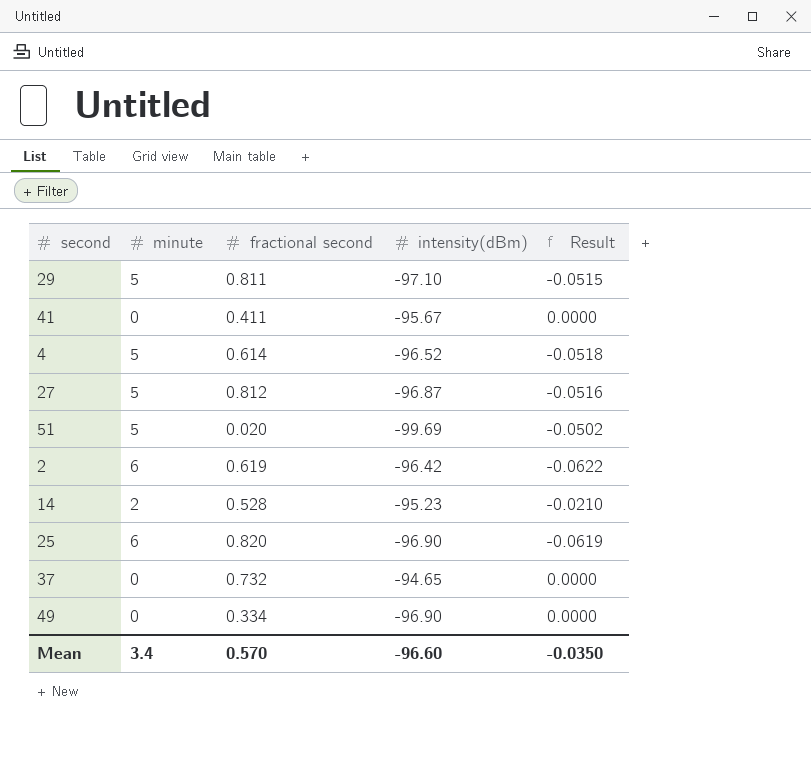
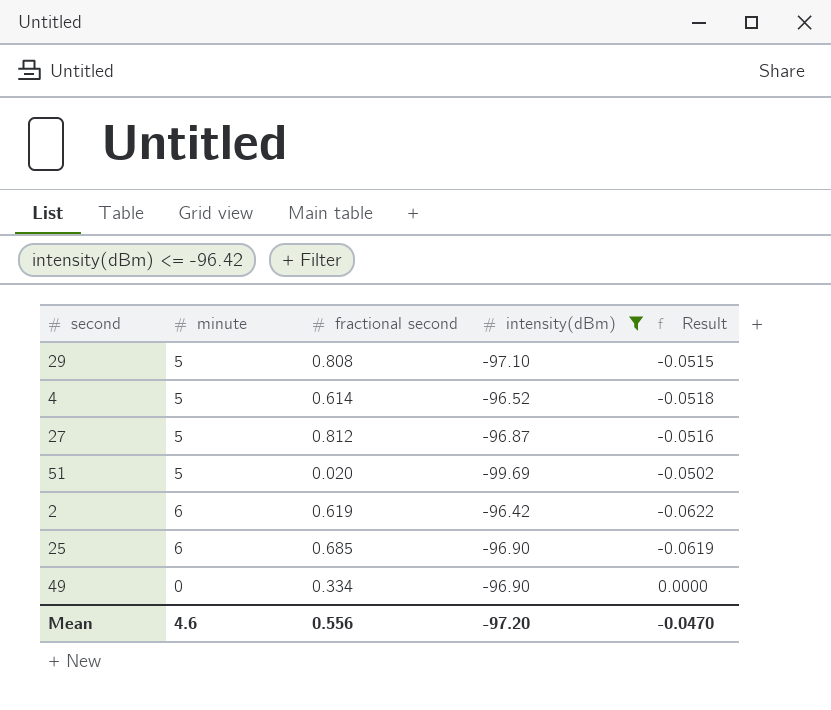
filter: none -> intensity(dBm) <= -96.42
29 | fractional second: 0.811 -> 0.808
25 | fractional second: 0.820 -> 0.685
Mean | minute: 3.4 -> 4.6
Mean | fractional second: 0.570 -> 0.556
Mean | intensity(dBm): -96.60 -> -97.20
Mean | Result: -0.0350 -> -0.0470

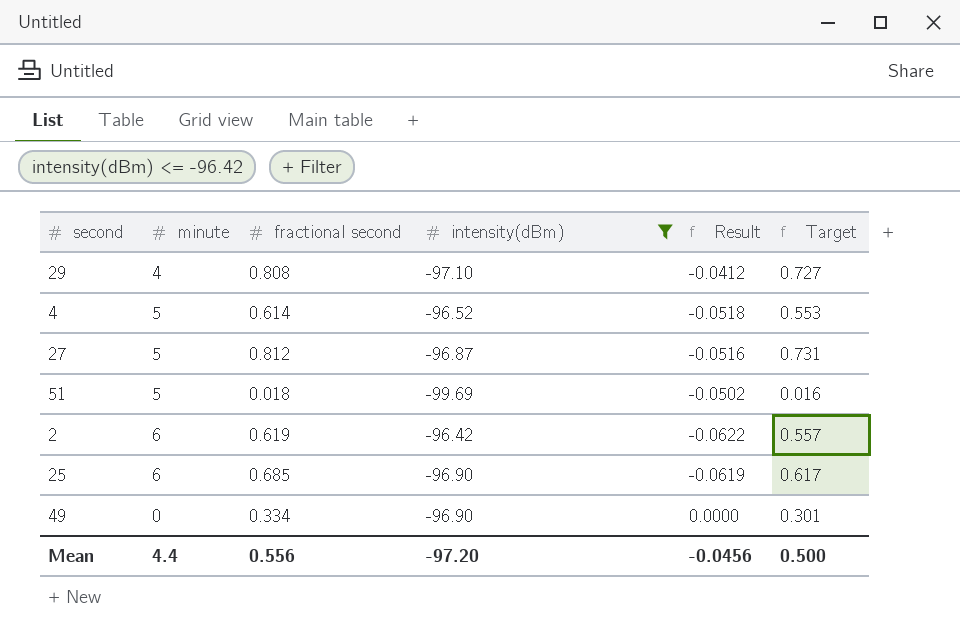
column Target | formula: none -> [fractional second] * 0.9
29 | minute: 5 -> 4
29 | Result: -0.0515 -> -0.0412
51 | fractional second: 0.020 -> 0.018
Mean | minute: 4.6 -> 4.4
Mean | Result: -0.0470 -> -0.0456

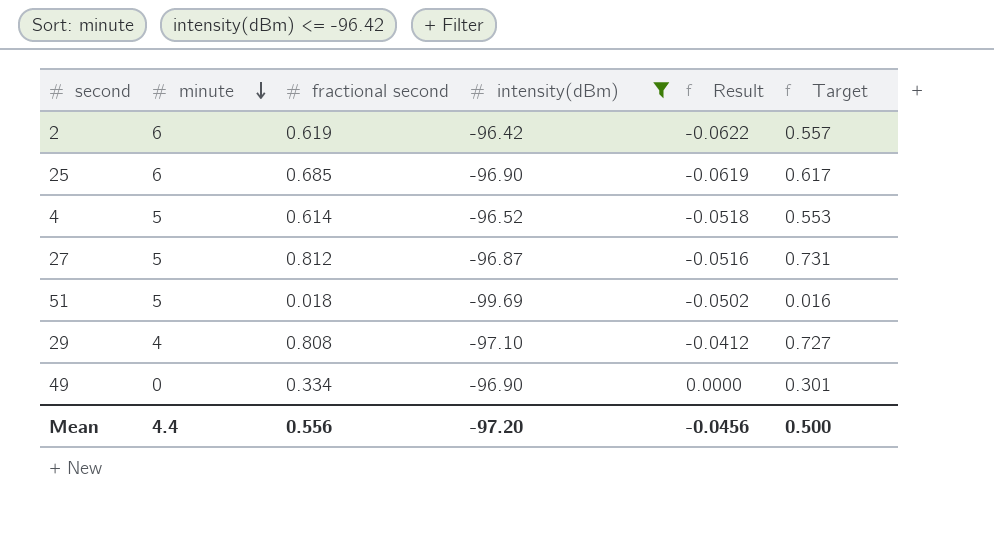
row order: none -> minute descending

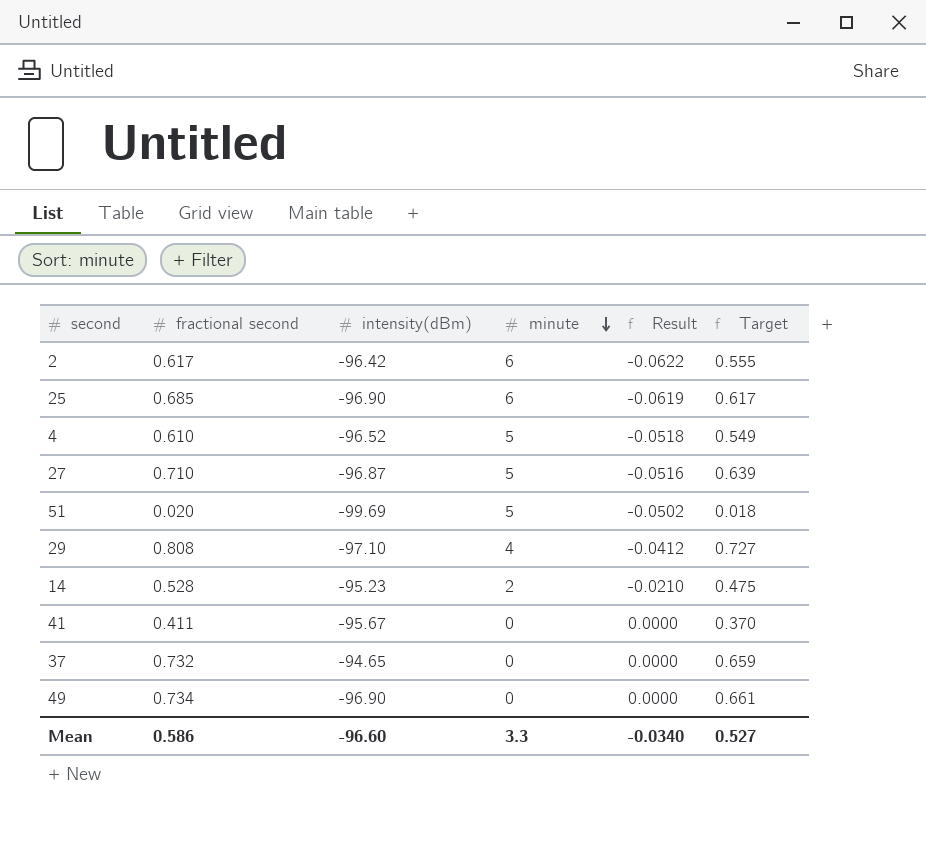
filter: intensity(dBm) <= -96.42 -> none
column minute | position: 2 -> 4
2 | fractional second: 0.619 -> 0.617
2 | Target: 0.557 -> 0.555
4 | fractional second: 0.614 -> 0.610
4 | Target: 0.553 -> 0.549
27 | fractional second: 0.812 -> 0.710
27 | Target: 0.731 -> 0.639
51 | fractional second: 0.018 -> 0.020
51 | Target: 0.016 -> 0.018
49 | fractional second: 0.334 -> 0.734
49 | Target: 0.301 -> 0.661
Mean | fractional second: 0.556 -> 0.586
Mean | intensity(dBm): -97.20 -> -96.60
Mean | minute: 4.4 -> 3.3
Mean | Result: -0.0456 -> -0.0340
Mean | Target: 0.500 -> 0.527

